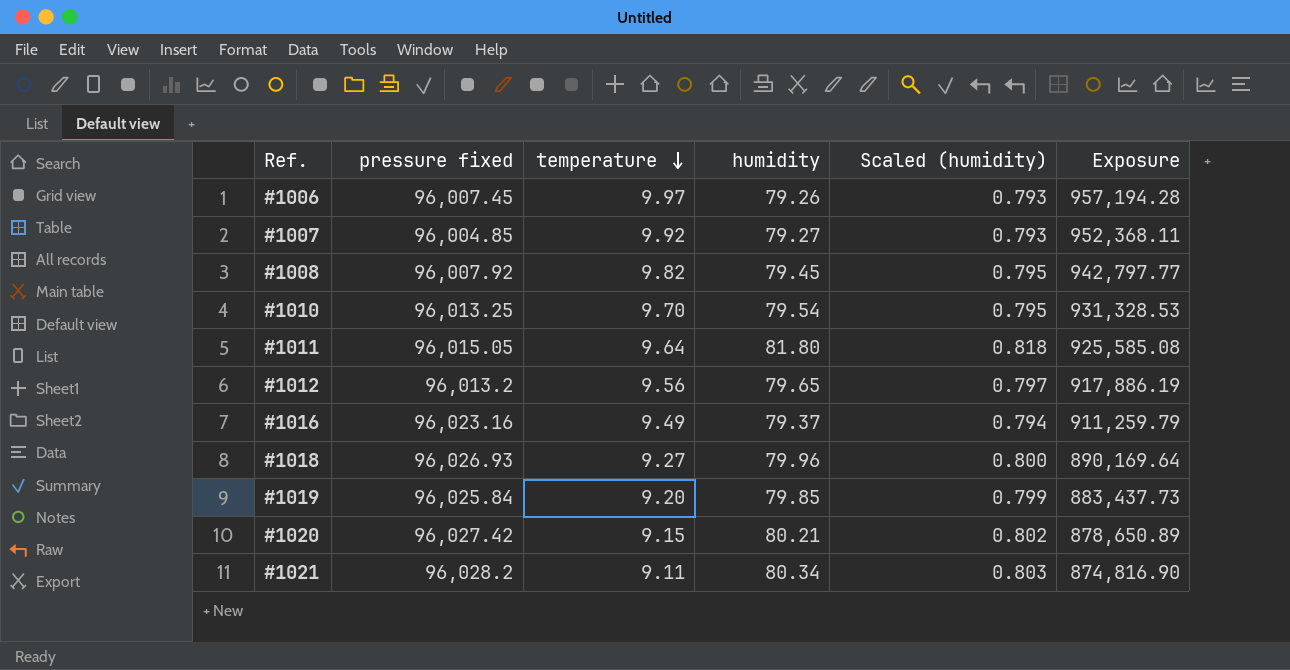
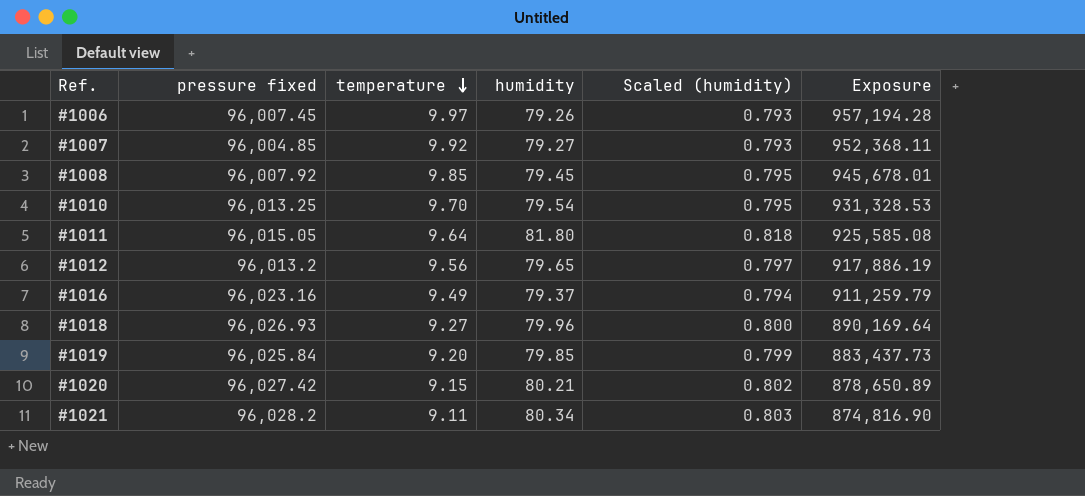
#1008 | temperature: 9.82 -> 9.85
#1008 | Exposure: 942,797.77 -> 945,678.01

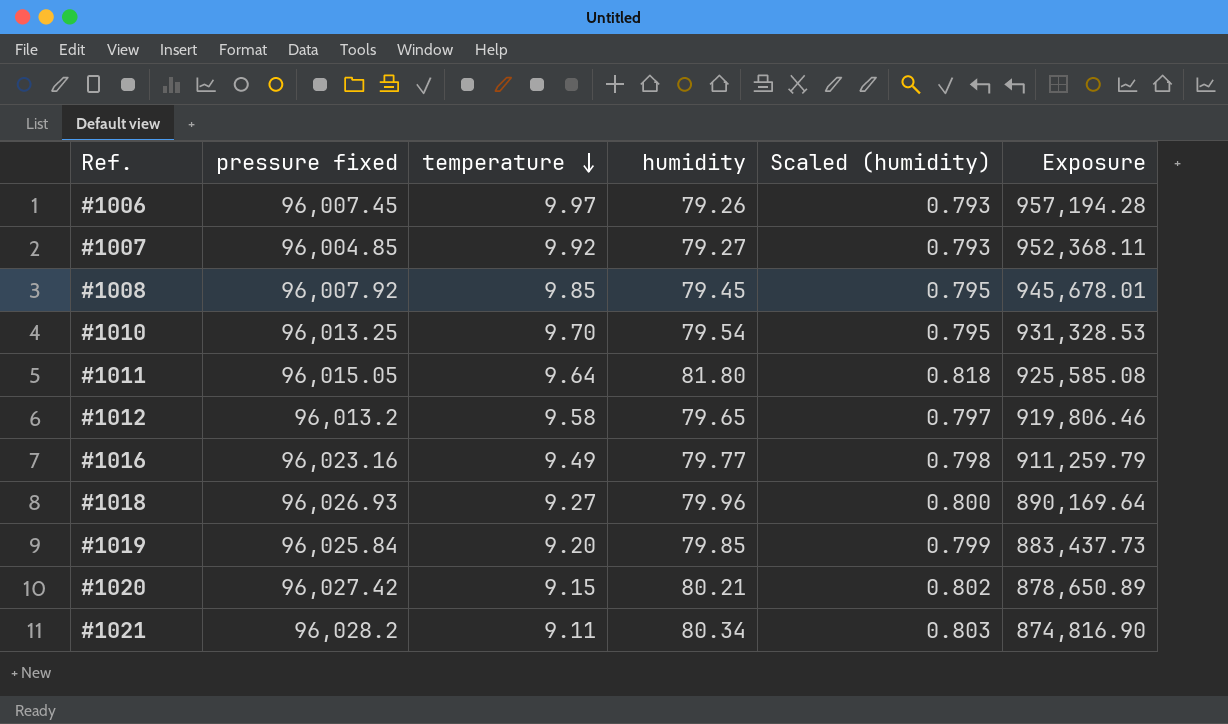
#1012 | temperature: 9.56 -> 9.58
#1012 | Exposure: 917,886.19 -> 919,806.46
#1016 | humidity: 79.37 -> 79.77
#1016 | Scaled (humidity): 0.794 -> 0.798

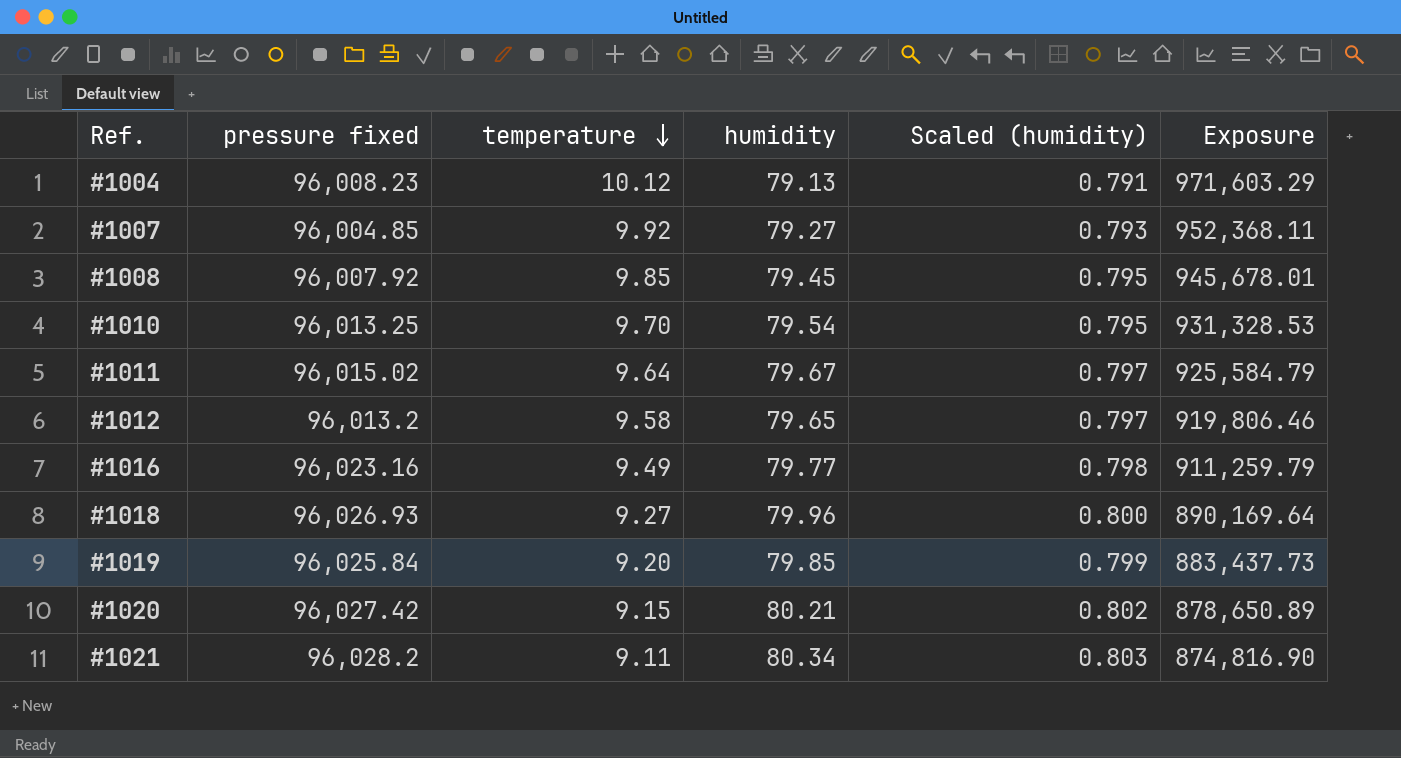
row #1006: 96,007.45 | 9.97 | 79.26 | 0.793 | 957,194.28 -> none
row #1004: none -> 96,008.23 | 10.12 | 79.13 | 0.791 | 971,603.29
#1011 | pressure fixed: 96,015.05 -> 96,015.02
#1011 | humidity: 81.80 -> 79.67
#1011 | Scaled (humidity): 0.818 -> 0.797
#1011 | Exposure: 925,585.08 -> 925,584.79

